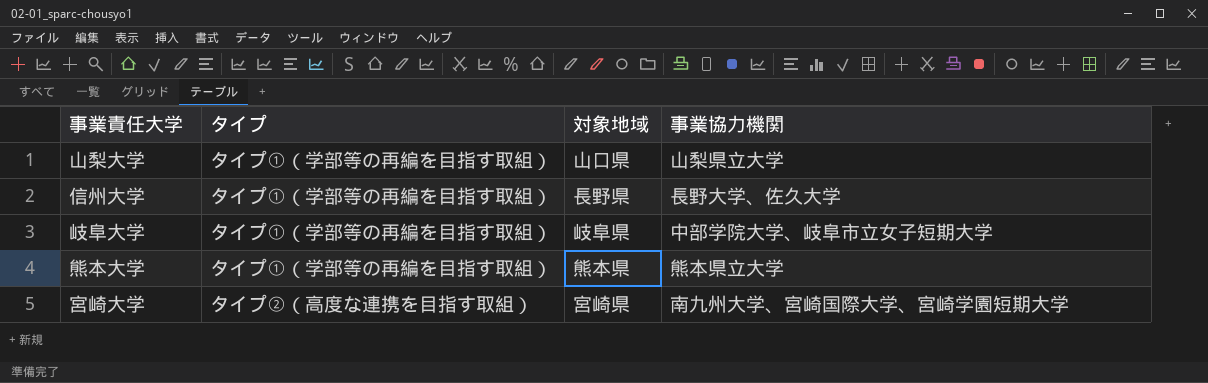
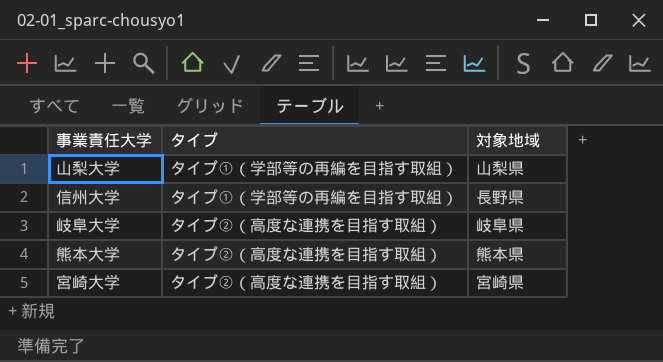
column 事業協力機関 | position: 4 -> none
山梨大学 | 対象地域: 山口県 -> 山梨県
岐阜大学 | タイプ: タイプ①（学部等の再編を目指す取組） -> タイプ②（高度な連携を目指す取組）
熊本大学 | タイプ: タイプ①（学部等の再編を目指す取組） -> タイプ②（高度な連携を目指す取組）

